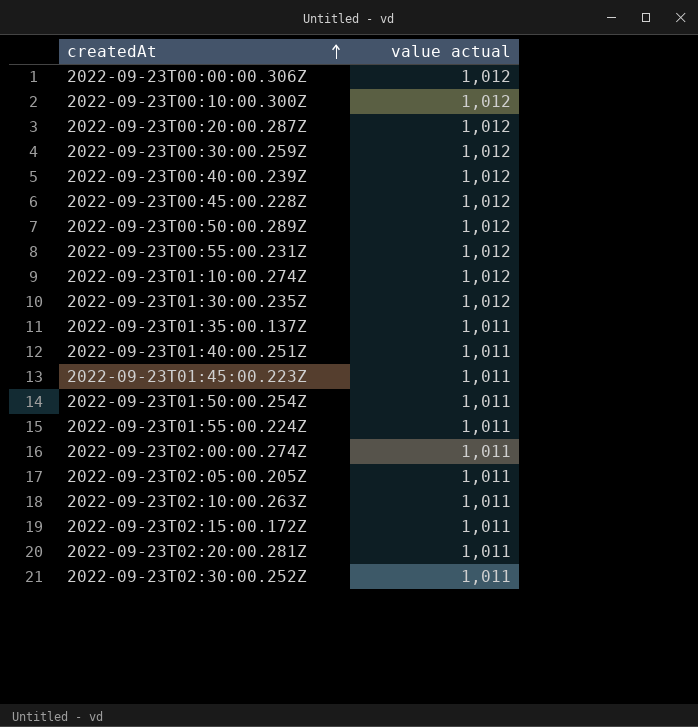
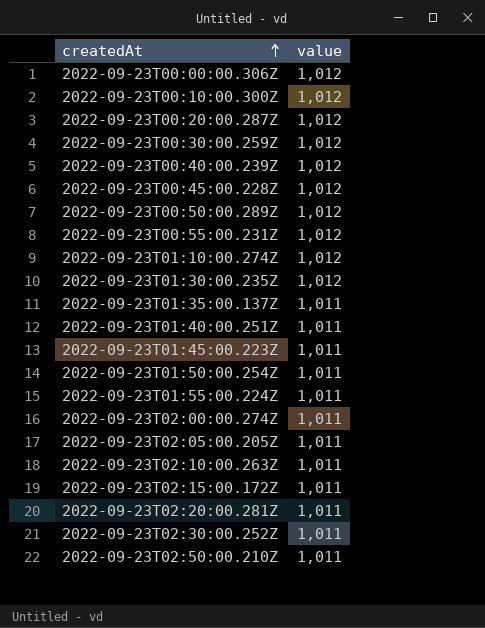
column name: value actual -> value
row 2022-09-23T02:50:00.210Z: none -> 1,011

